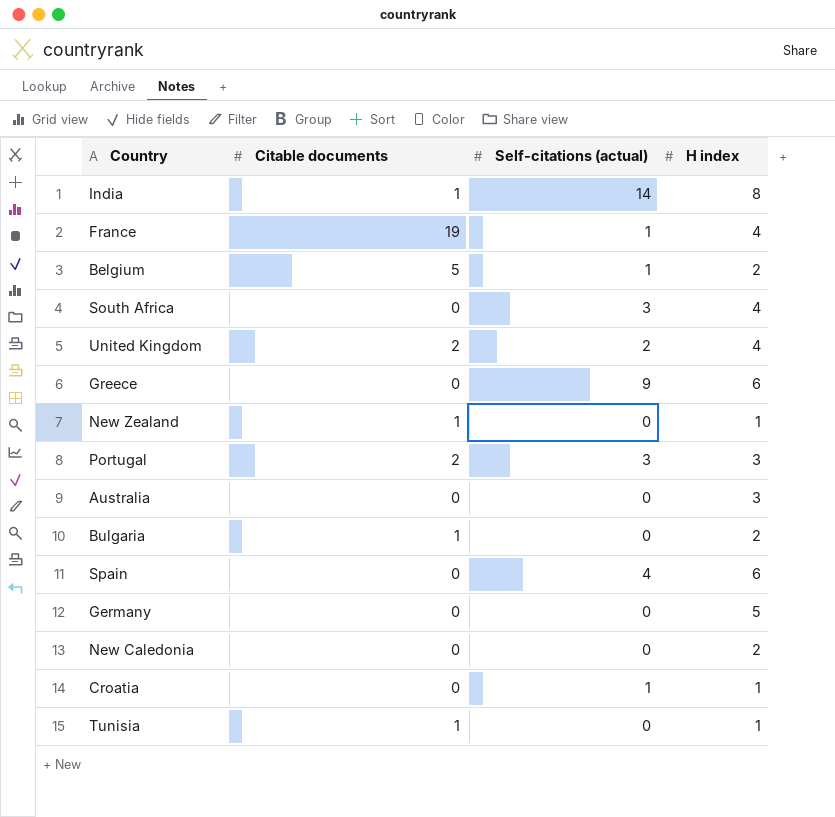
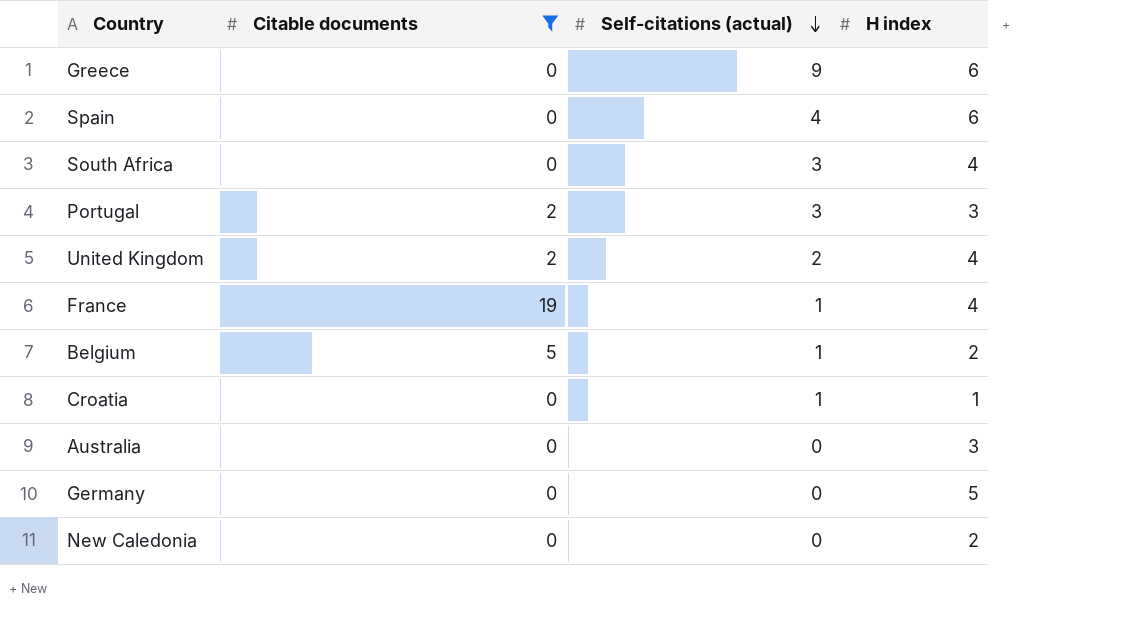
filter: none -> Citable documents != 1
row order: none -> Self-citations (actual) descending

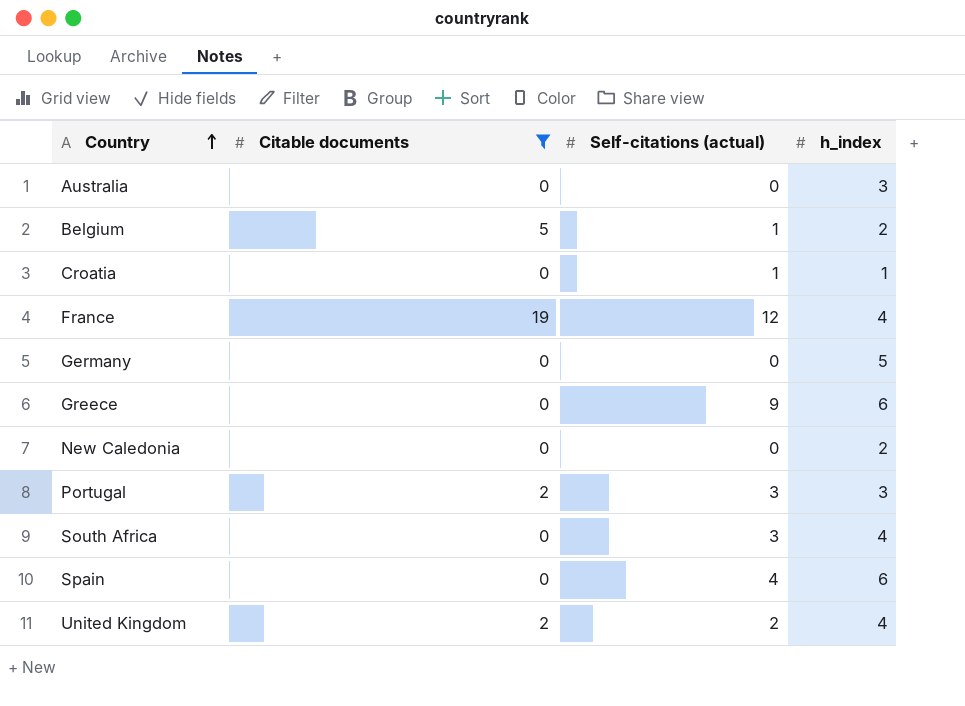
row order: Self-citations (actual) descending -> Country ascending
column name: H index -> h_index
France | Self-citations (actual): 1 -> 12

